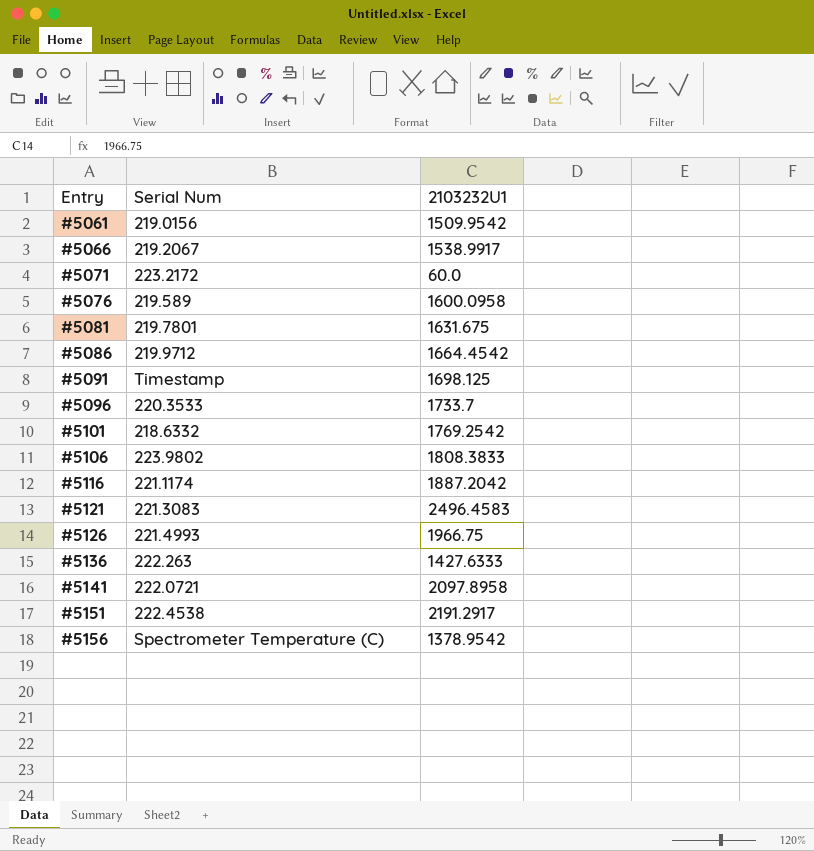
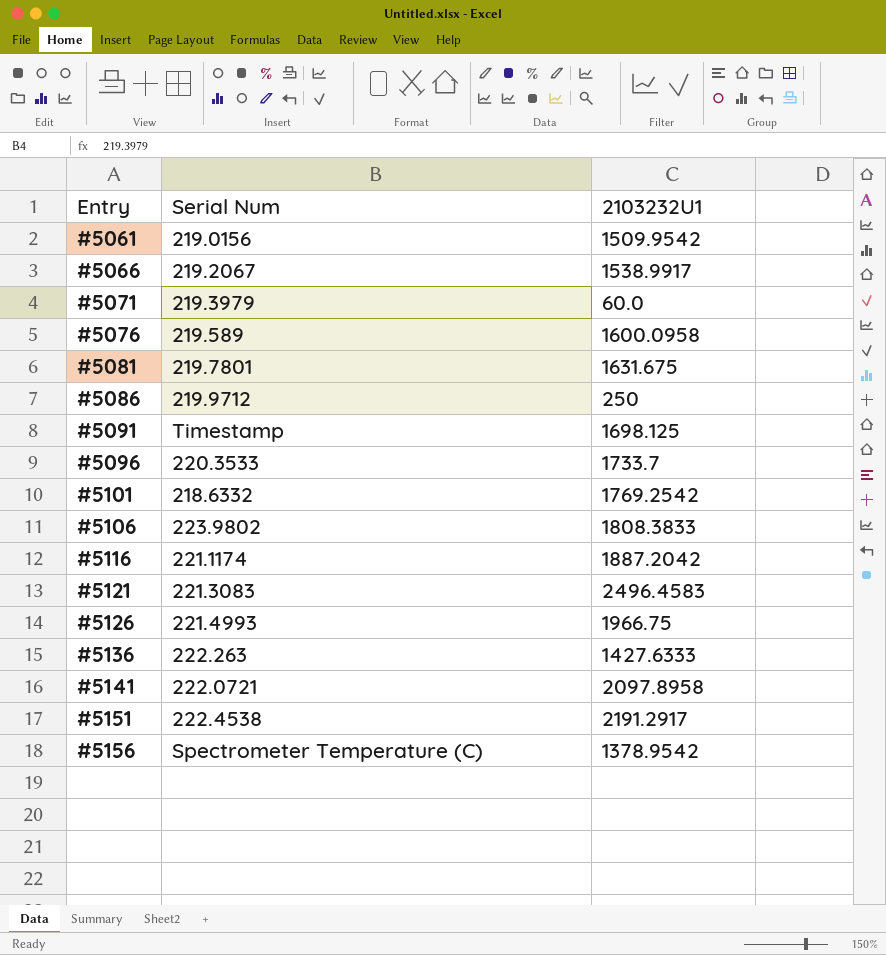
#5071 | Serial Num: 223.2172 -> 219.3979
#5086 | 2103232U1: 1664.4542 -> 250

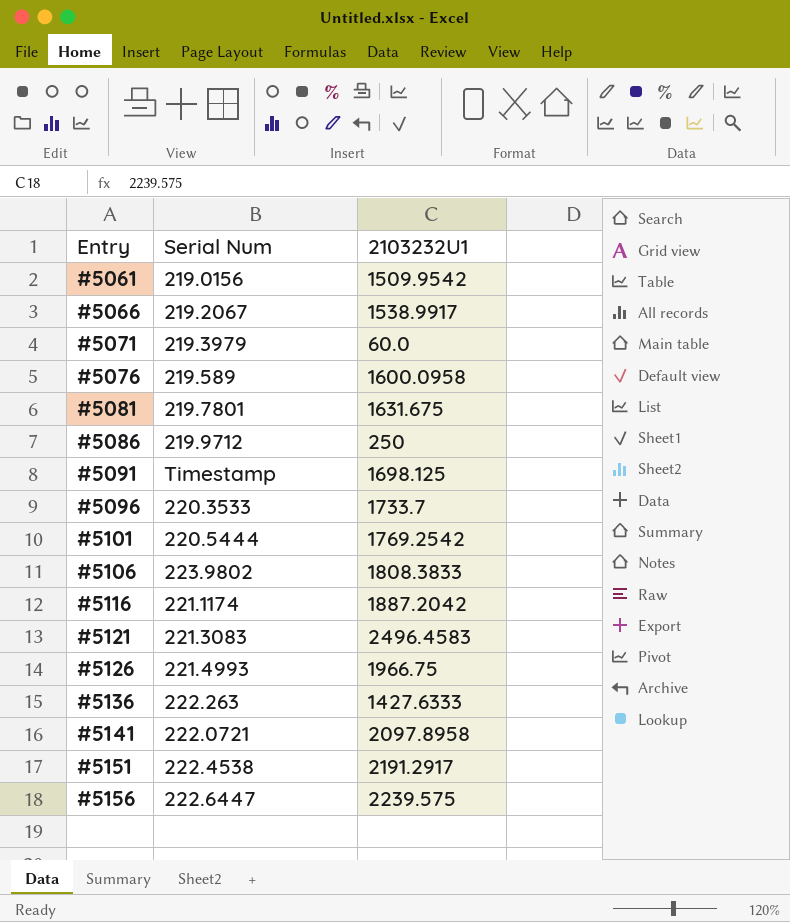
#5101 | Serial Num: 218.6332 -> 220.5444
#5156 | Serial Num: Spectrometer Temperature (C) -> 222.6447
#5156 | 2103232U1: 1378.9542 -> 2239.575

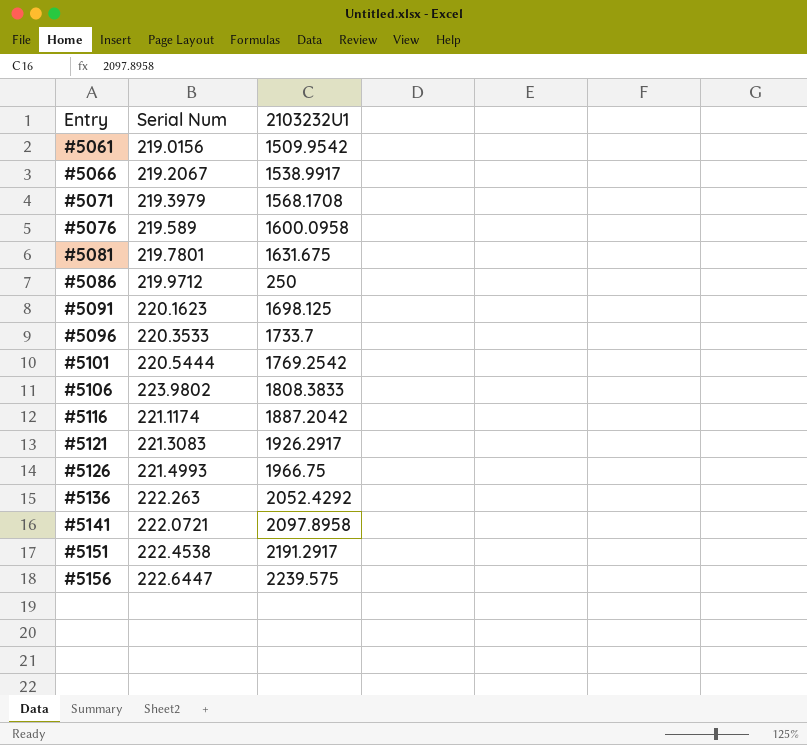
#5071 | 2103232U1: 60.0 -> 1568.1708
#5091 | Serial Num: Timestamp -> 220.1623
#5121 | 2103232U1: 2496.4583 -> 1926.2917
#5136 | 2103232U1: 1427.6333 -> 2052.4292

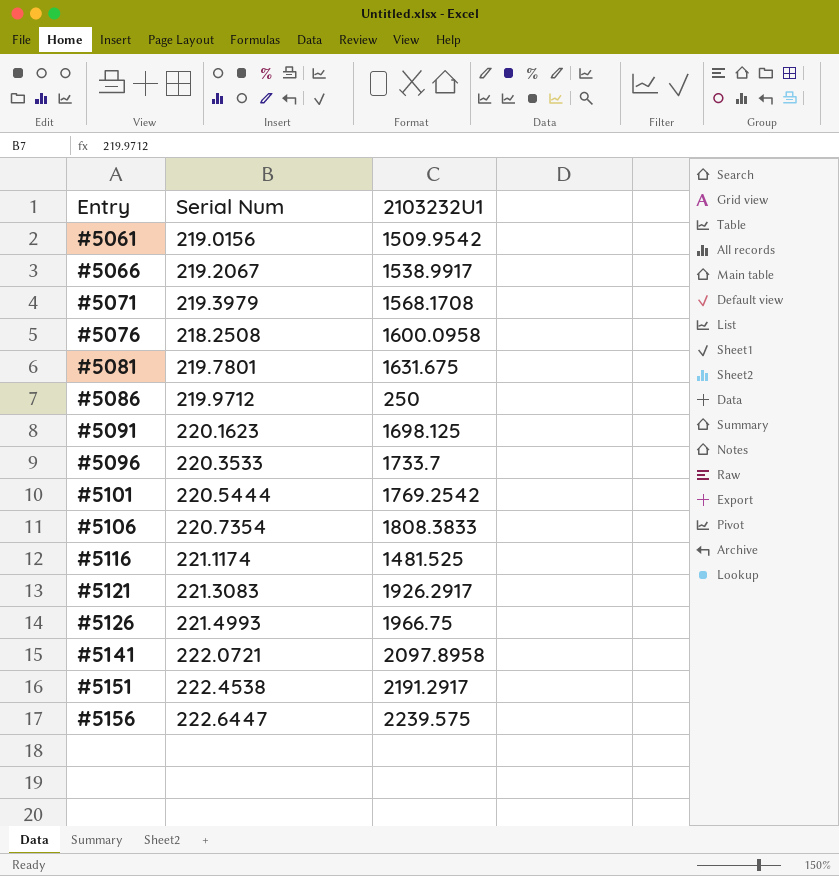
row #5136: 222.263 | 2052.4292 -> none
#5076 | Serial Num: 219.589 -> 218.2508
#5106 | Serial Num: 223.9802 -> 220.7354
#5116 | 2103232U1: 1887.2042 -> 1481.525

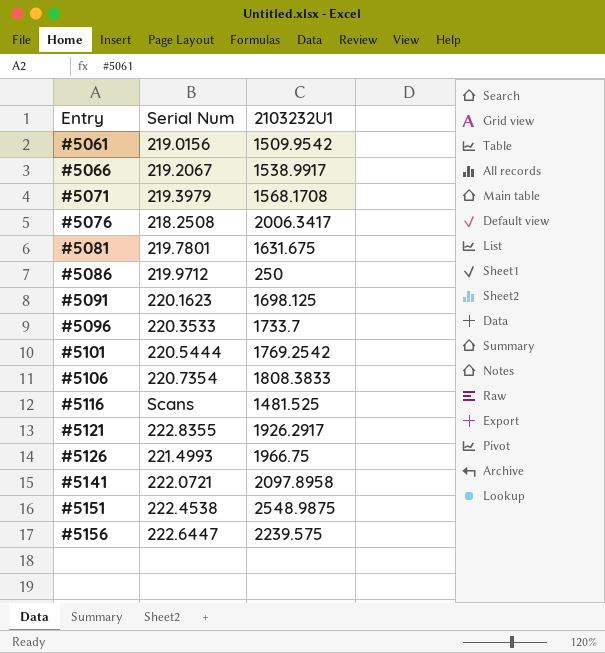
#5076 | 2103232U1: 1600.0958 -> 2006.3417
#5116 | Serial Num: 221.1174 -> Scans
#5121 | Serial Num: 221.3083 -> 222.8355
#5151 | 2103232U1: 2191.2917 -> 2548.9875

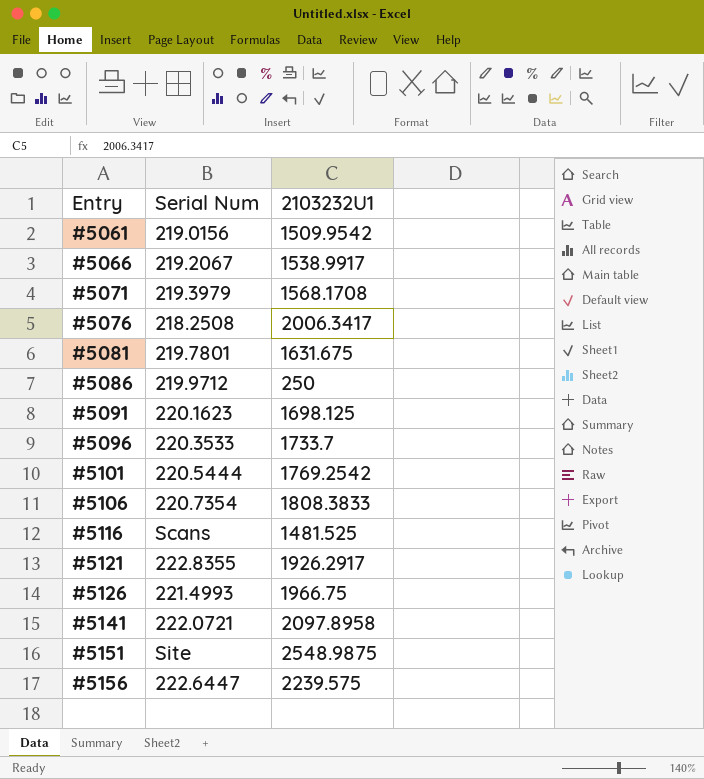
#5151 | Serial Num: 222.4538 -> Site

